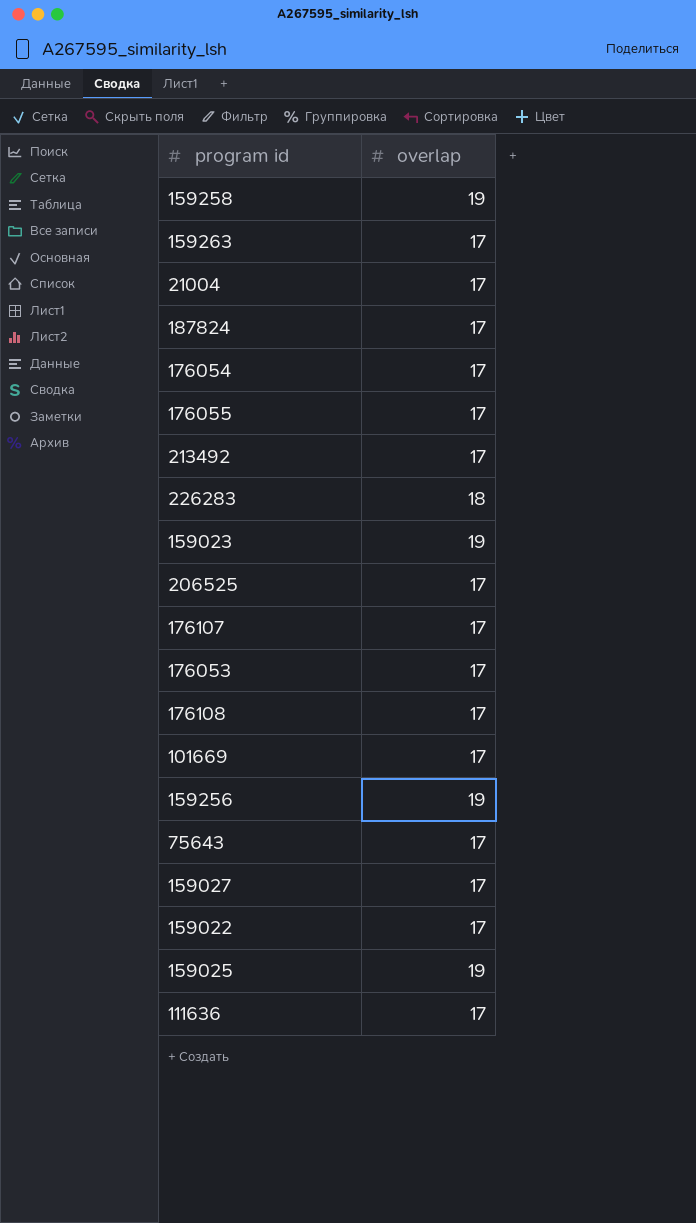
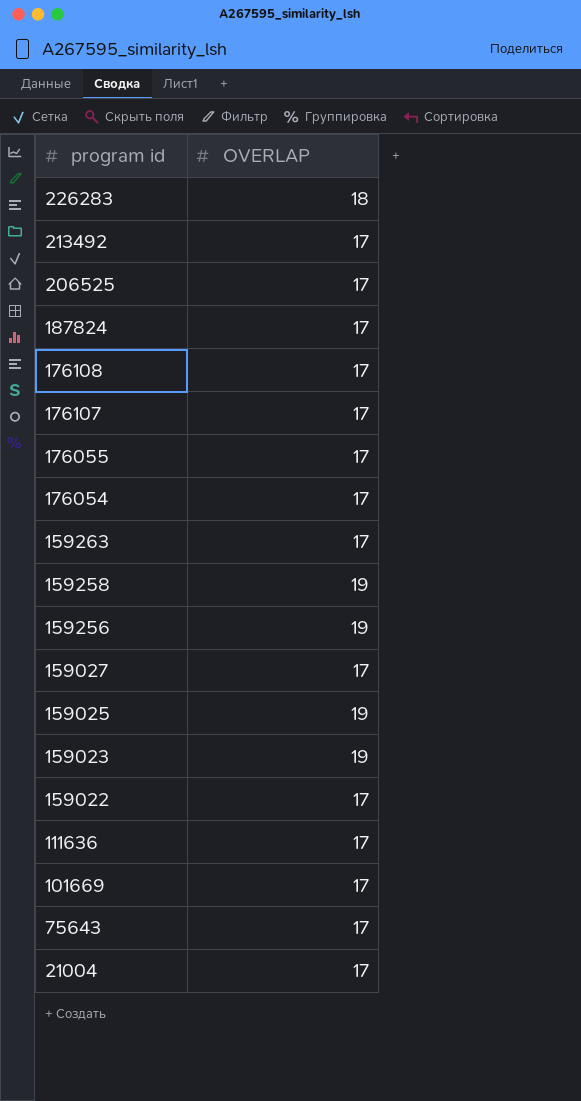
row order: none -> program id descending
column name: overlap -> OVERLAP
row 176053: 17 -> none

